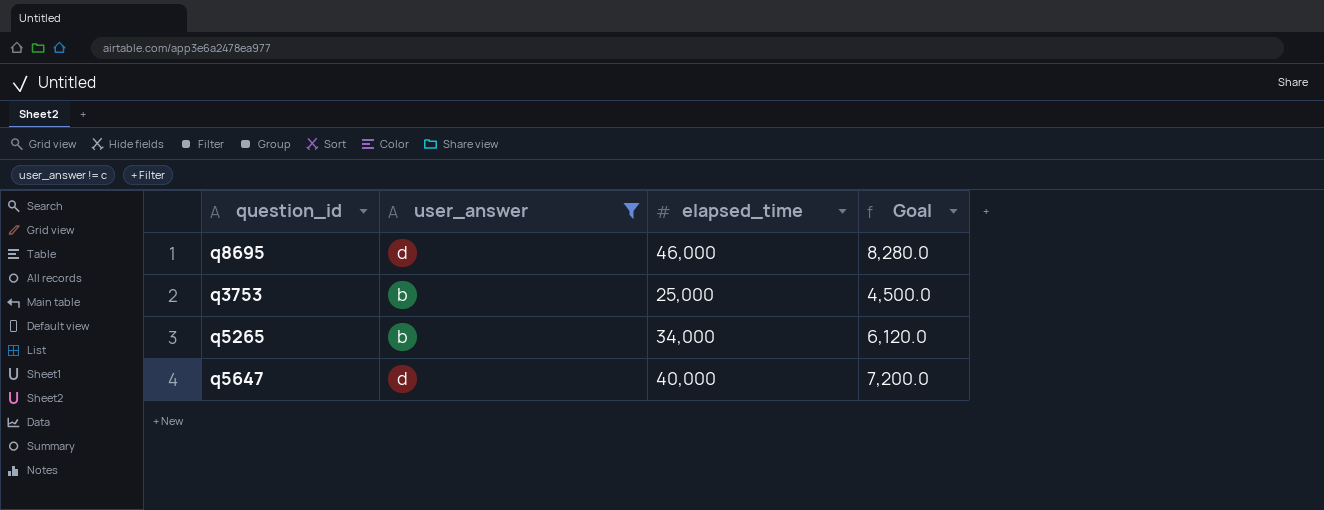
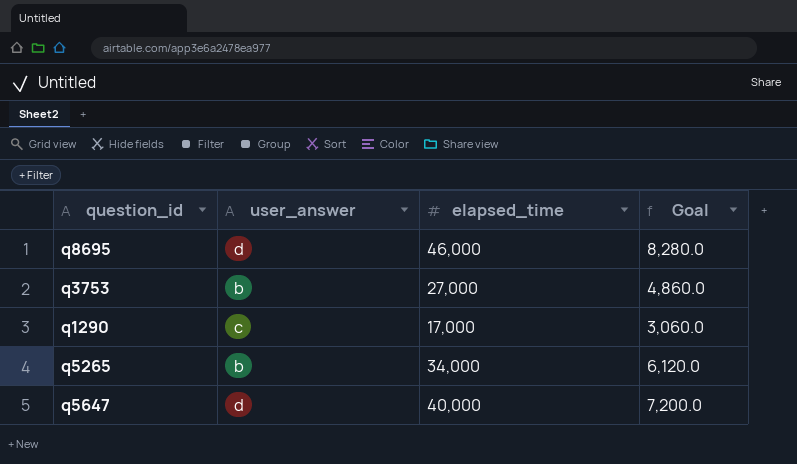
filter: user_answer != c -> none
q3753 | elapsed_time: 25,000 -> 27,000
q3753 | Goal: 4,500.0 -> 4,860.0

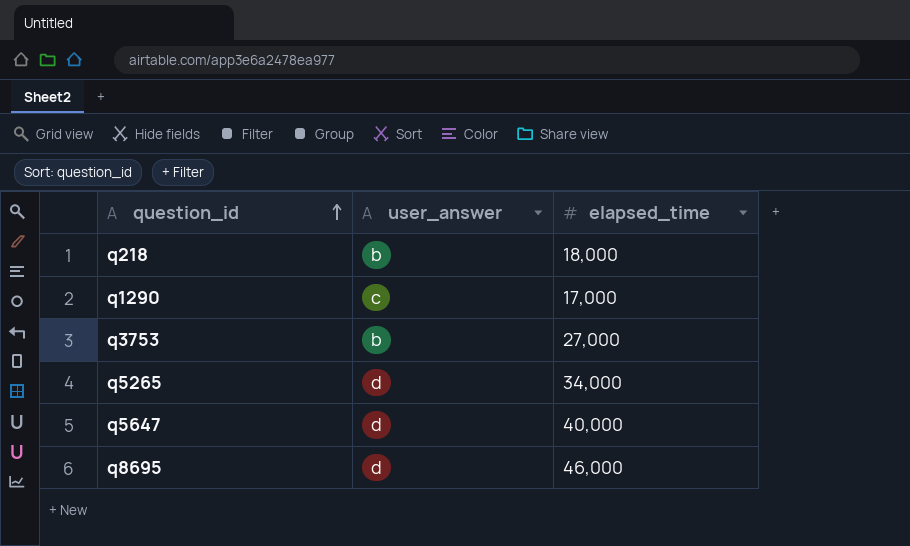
row order: none -> question_id ascending
column Goal | formula: [elapsed_time] * 0.18 -> none
row q218: none -> b | 18,000
q5265 | user_answer: b -> d

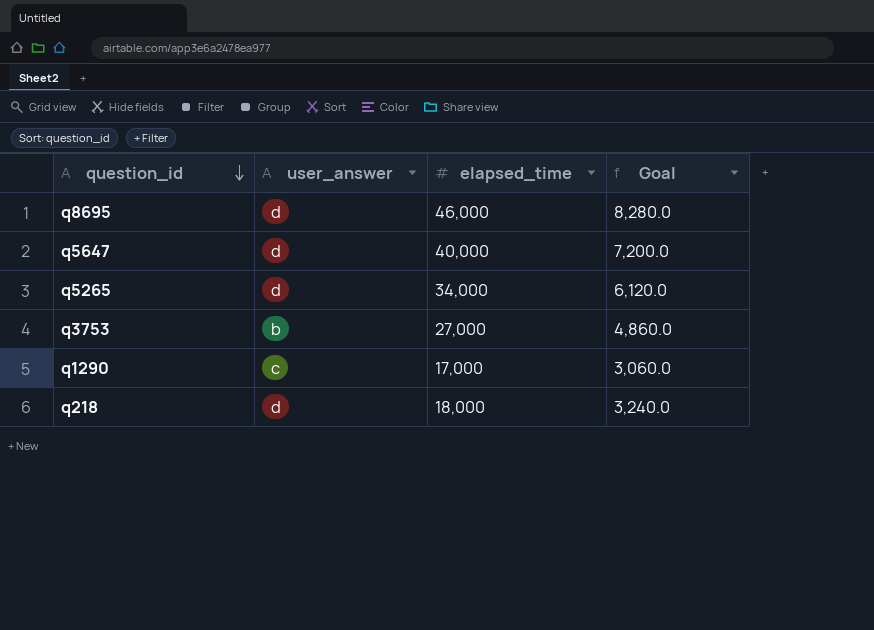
row order: question_id ascending -> question_id descending
column Goal | formula: none -> [elapsed_time] * 0.18
q218 | user_answer: b -> d

